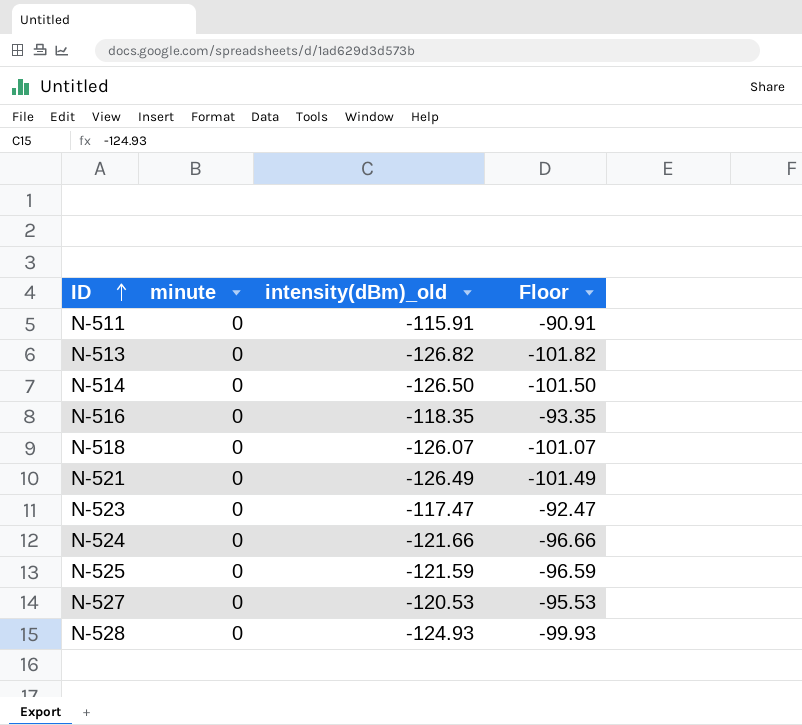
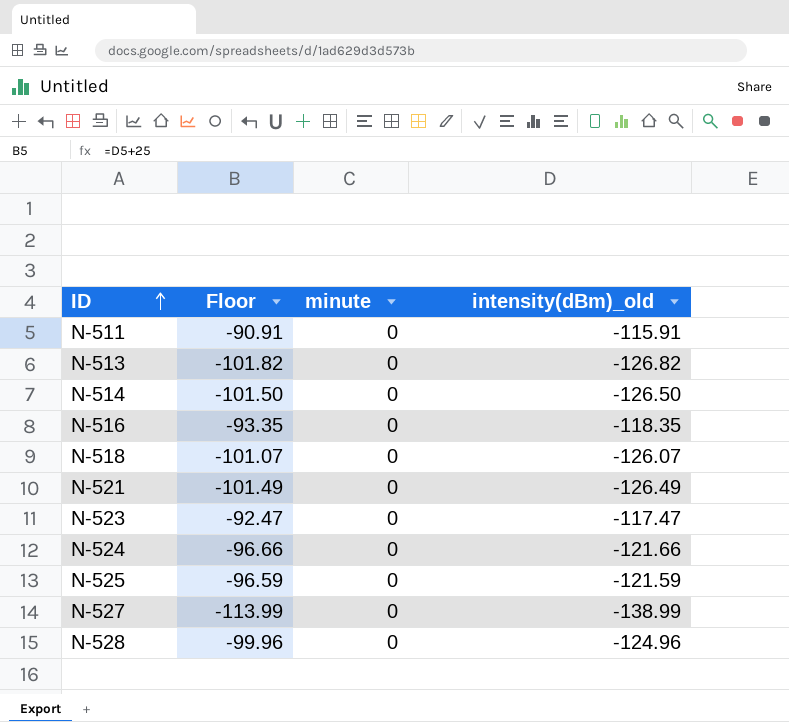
column Floor | position: 4 -> 2
N-527 | Floor: -95.53 -> -113.99
N-527 | intensity(dBm)_old: -120.53 -> -138.99
N-528 | Floor: -99.93 -> -99.96
N-528 | intensity(dBm)_old: -124.93 -> -124.96

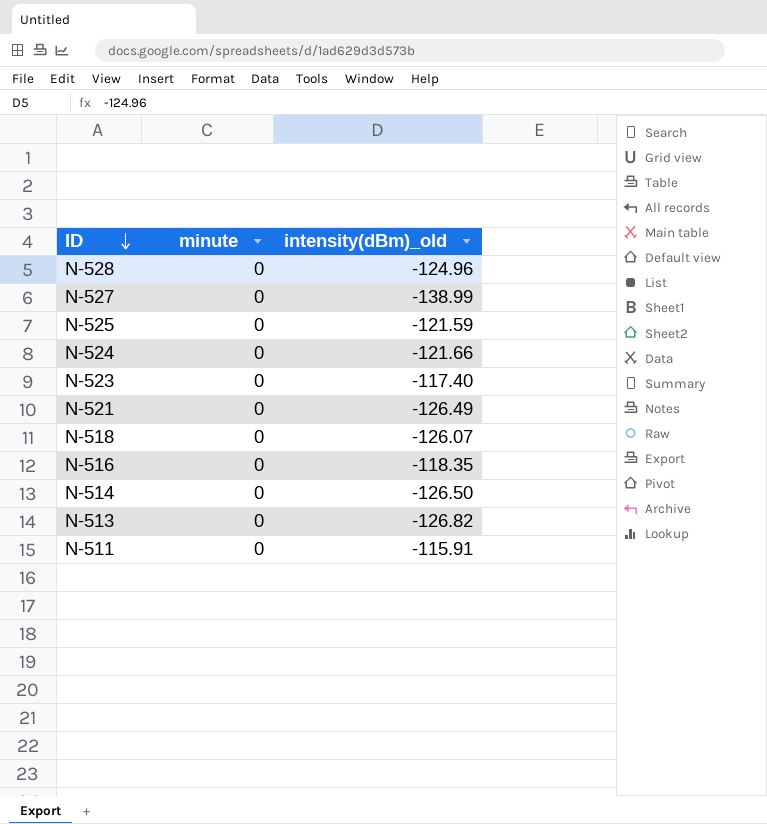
row order: ID ascending -> ID descending
column Floor | formula: [intensity(dBm)_old] + 25 -> none
N-523 | intensity(dBm)_old: -117.47 -> -117.40

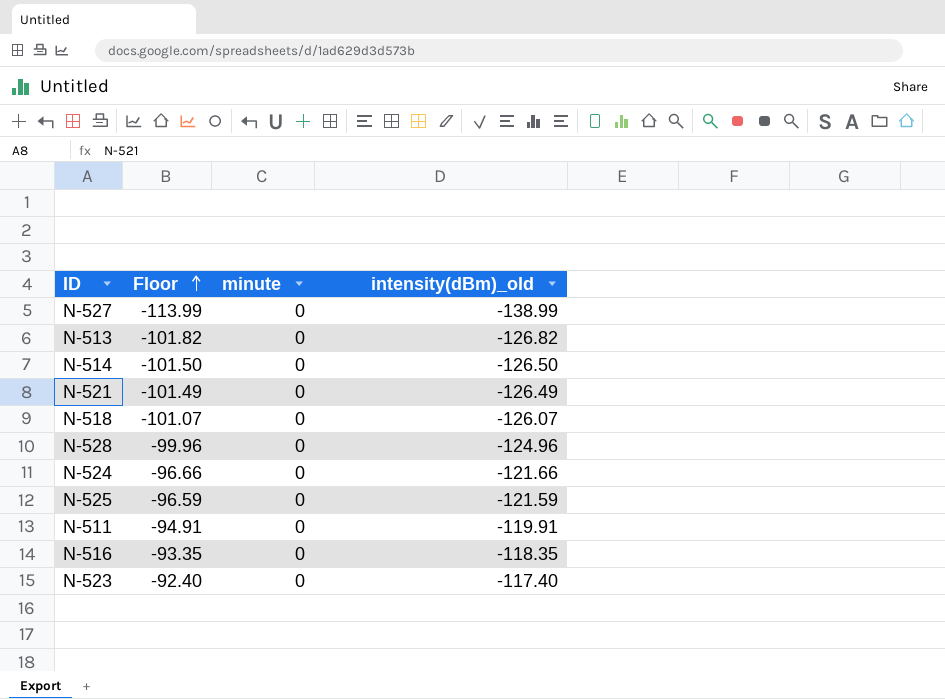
row order: ID descending -> Floor ascending
column Floor | formula: none -> [intensity(dBm)_old] + 25
N-511 | intensity(dBm)_old: -115.91 -> -119.91

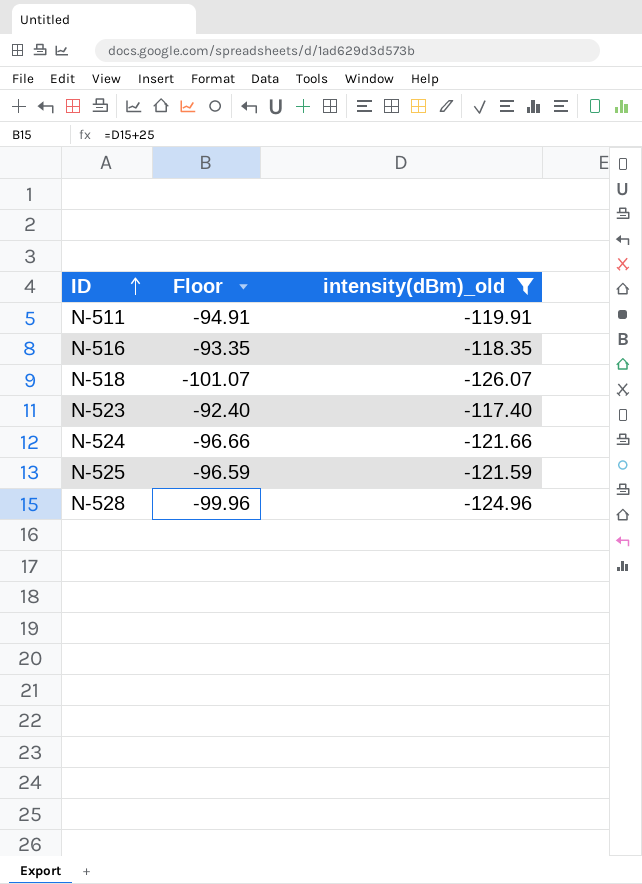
filter: none -> intensity(dBm)_old >= -126.07
row order: Floor ascending -> ID ascending
column minute | position: 3 -> none

